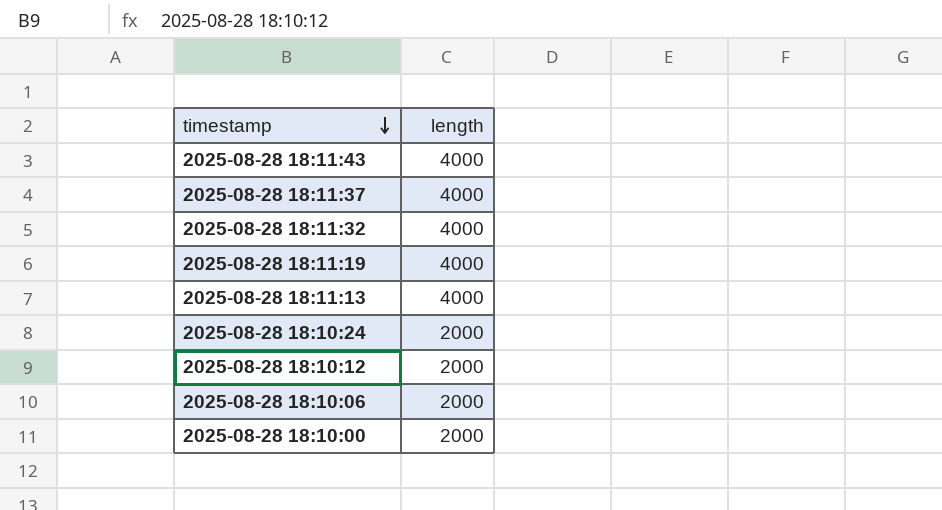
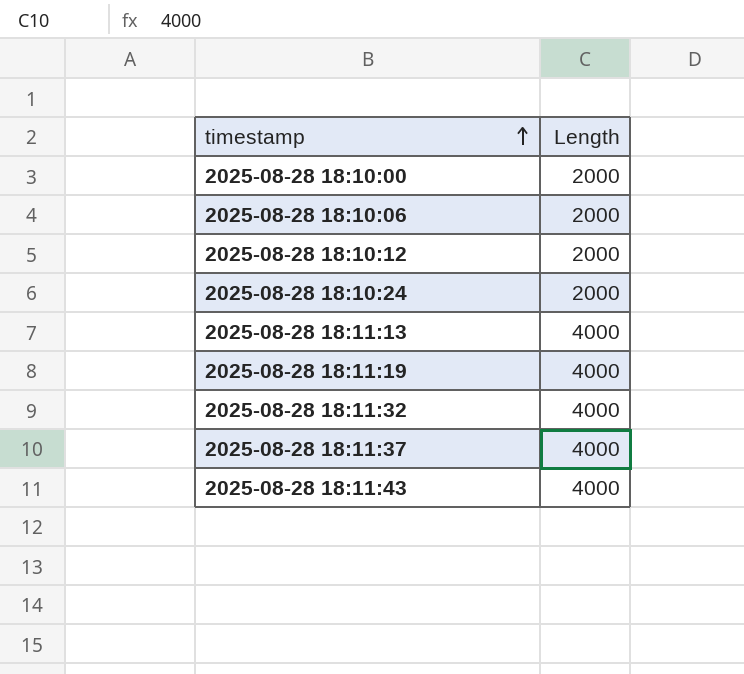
row order: timestamp descending -> timestamp ascending
column name: length -> Length

